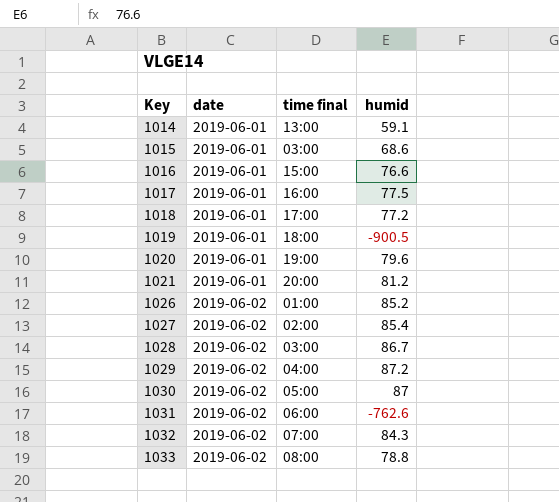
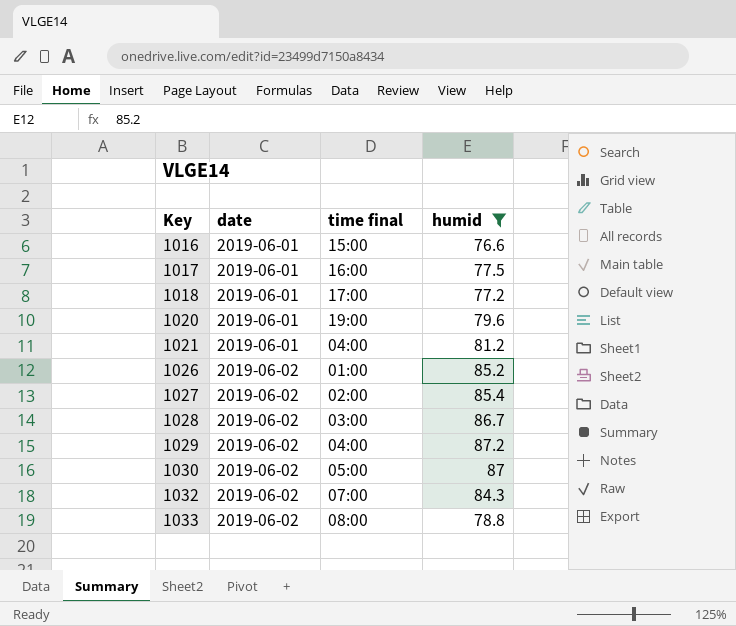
filter: none -> humid >= 76.6
1021 | time final: 20:00 -> 04:00

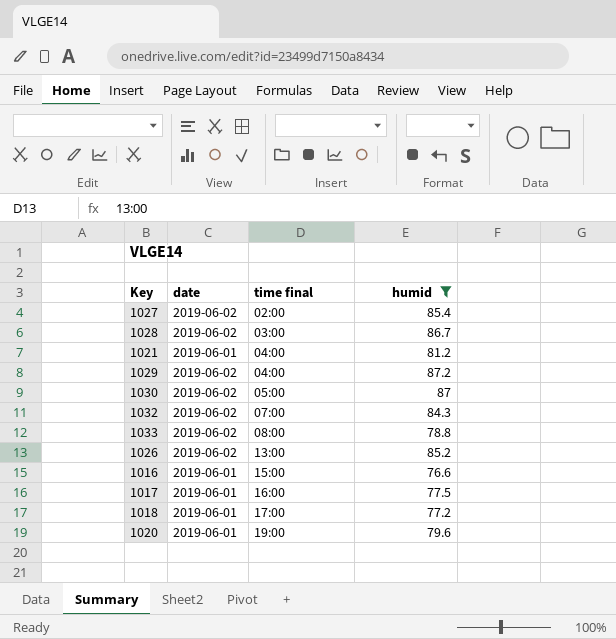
row order: Key ascending -> time final ascending
1026 | time final: 01:00 -> 13:00

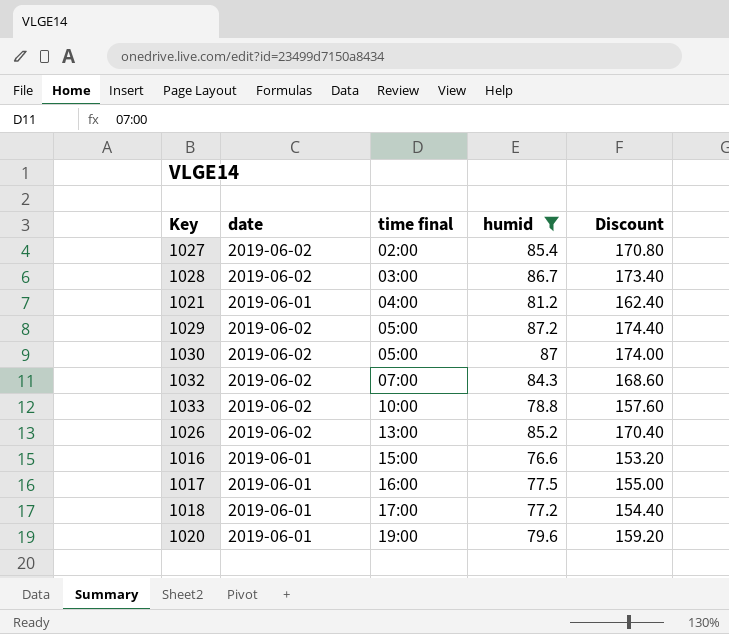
column Discount | formula: none -> [humid] * 2
1029 | time final: 04:00 -> 05:00
1033 | time final: 08:00 -> 10:00

